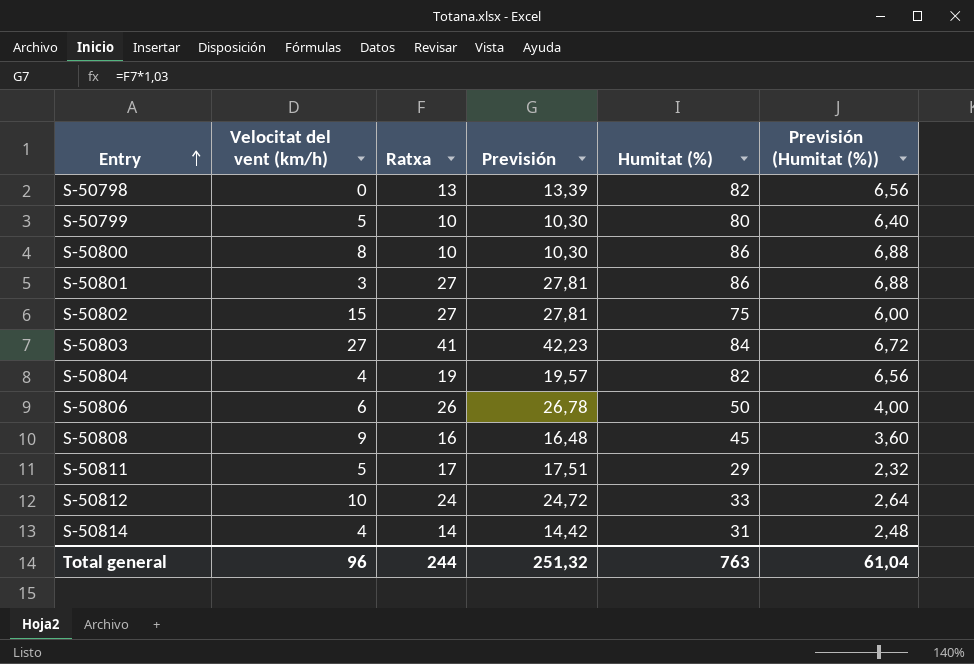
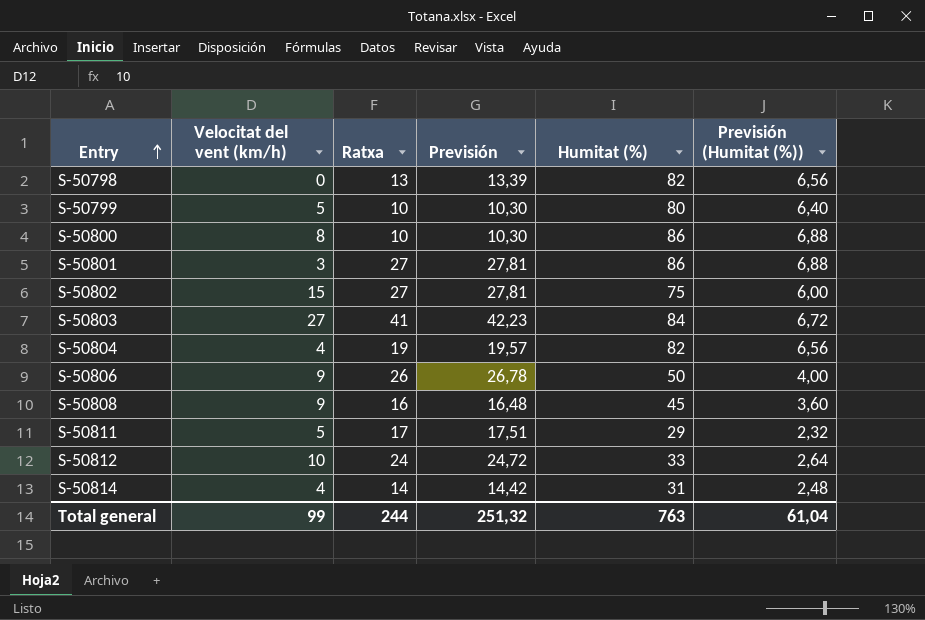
S-50806 | Velocitat del vent (km/h): 6 -> 9
Total general | Velocitat del vent (km/h): 96 -> 99

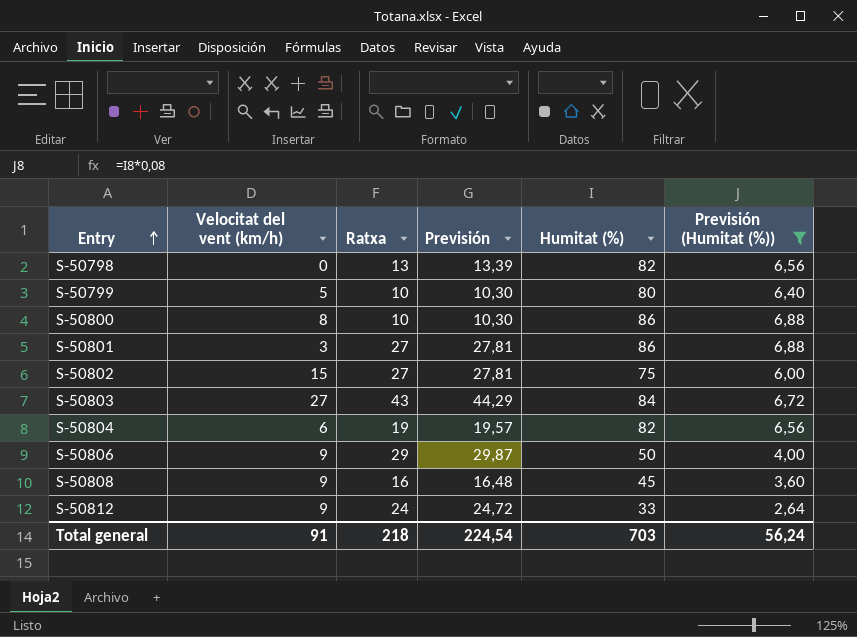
filter: none -> Previsión (Humitat (%)) >= 2,64
S-50803 | Ratxa: 41 -> 43
S-50803 | Previsión: 42,23 -> 44,29
S-50804 | Velocitat del vent (km/h): 4 -> 6
S-50806 | Ratxa: 26 -> 29
S-50806 | Previsión: 26,78 -> 29,87
S-50812 | Velocitat del vent (km/h): 10 -> 9
Total general | Velocitat del vent (km/h): 99 -> 91
Total general | Ratxa: 244 -> 218
Total general | Previsión: 251,32 -> 224,54
Total general | Humitat (%): 763 -> 703
Total general | Previsión (Humitat (%)): 61,04 -> 56,24

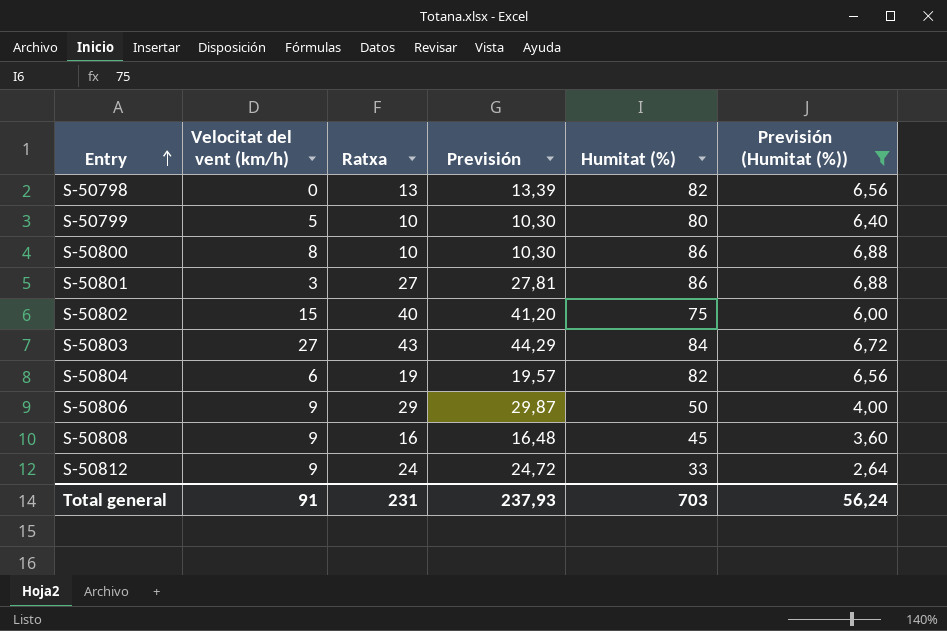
S-50802 | Ratxa: 27 -> 40
S-50802 | Previsión: 27,81 -> 41,20
Total general | Ratxa: 218 -> 231
Total general | Previsión: 224,54 -> 237,93

